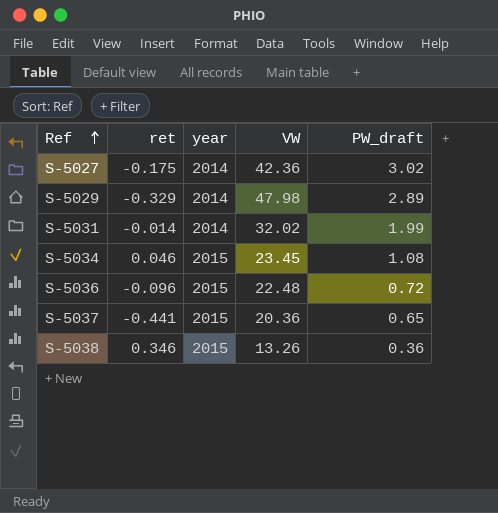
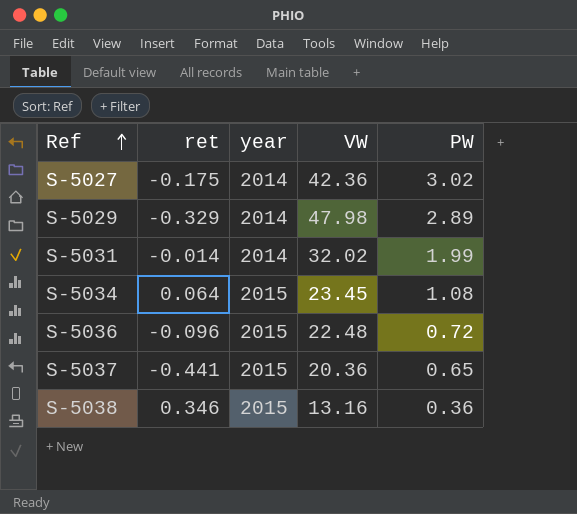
column name: PW_draft -> PW
S-5034 | ret: 0.046 -> 0.064
S-5038 | VW: 13.26 -> 13.16

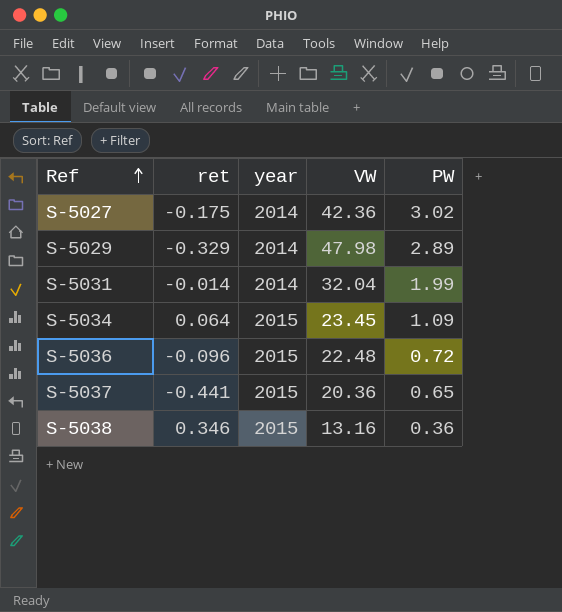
S-5031 | VW: 32.02 -> 32.04
S-5034 | PW: 1.08 -> 1.09

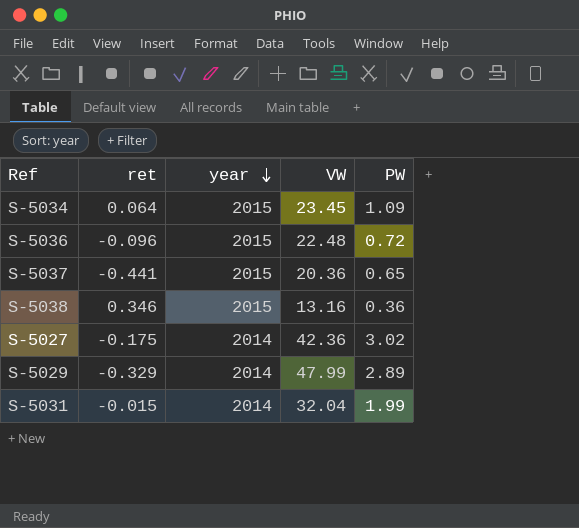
row order: Ref ascending -> year descending
S-5029 | VW: 47.98 -> 47.99
S-5031 | ret: -0.014 -> -0.015

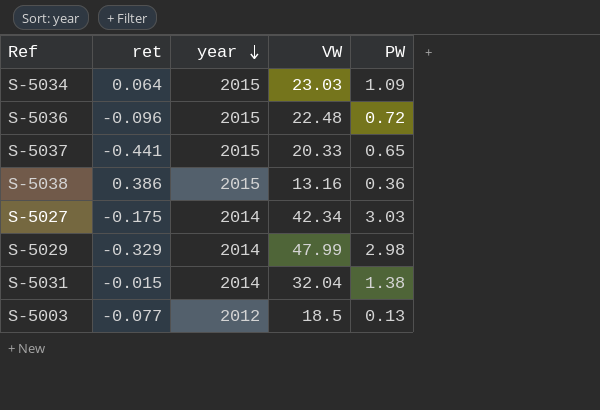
S-5034 | VW: 23.45 -> 23.03
S-5037 | VW: 20.36 -> 20.33
S-5038 | ret: 0.346 -> 0.386
S-5027 | VW: 42.36 -> 42.34
S-5027 | PW: 3.02 -> 3.03
S-5029 | PW: 2.89 -> 2.98
S-5031 | PW: 1.99 -> 1.38
row S-5003: none -> -0.077 | 2012 | 18.5 | 0.13

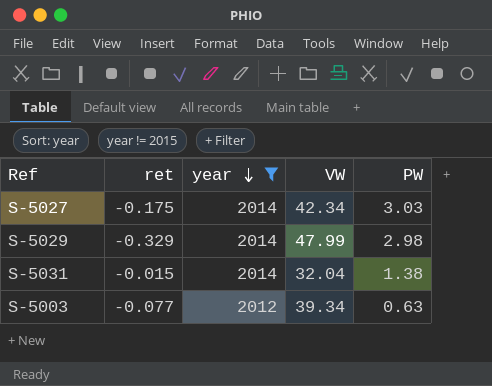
filter: none -> year != 2015
S-5003 | VW: 18.5 -> 39.34
S-5003 | PW: 0.13 -> 0.63

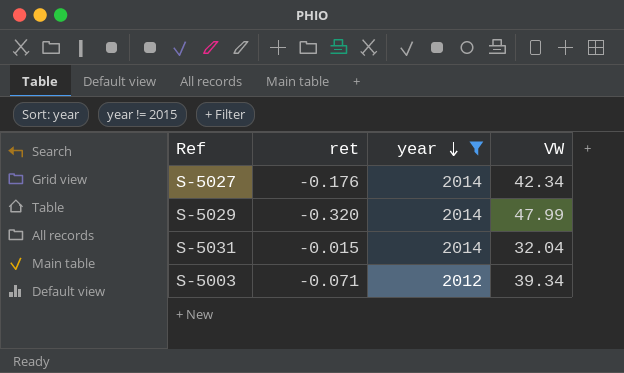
column PW | position: 5 -> none
S-5027 | ret: -0.175 -> -0.176
S-5029 | ret: -0.329 -> -0.320
S-5003 | ret: -0.077 -> -0.071

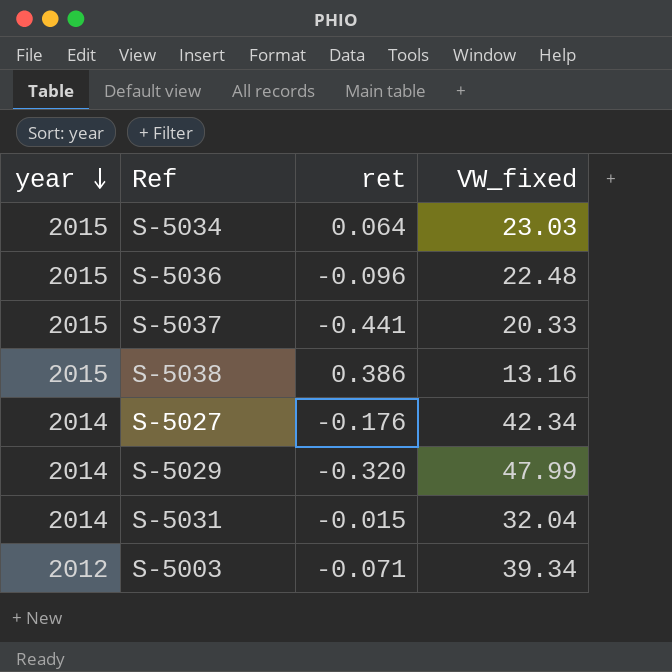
filter: year != 2015 -> none
column year | position: 3 -> 1
column name: VW -> VW_fixed

